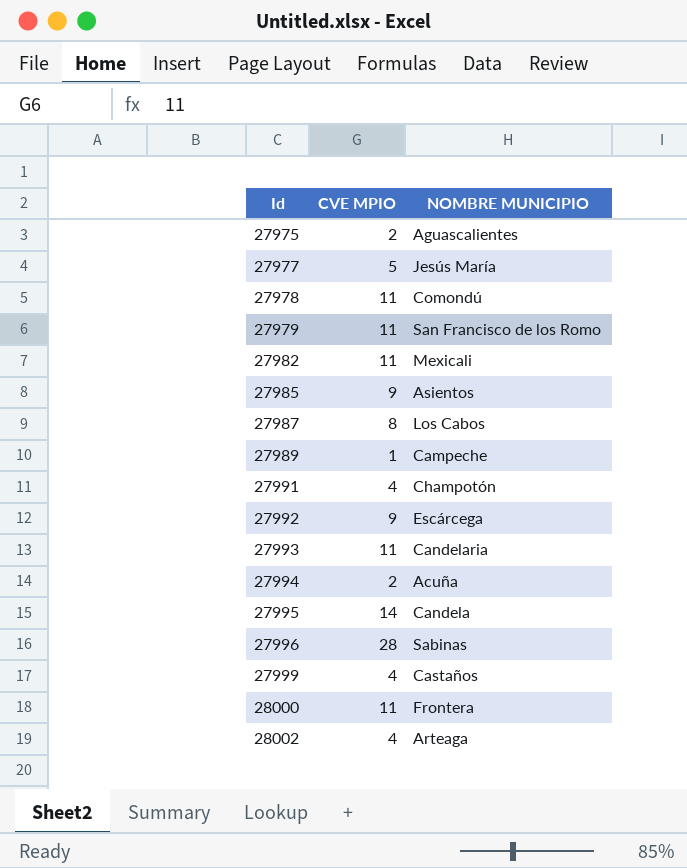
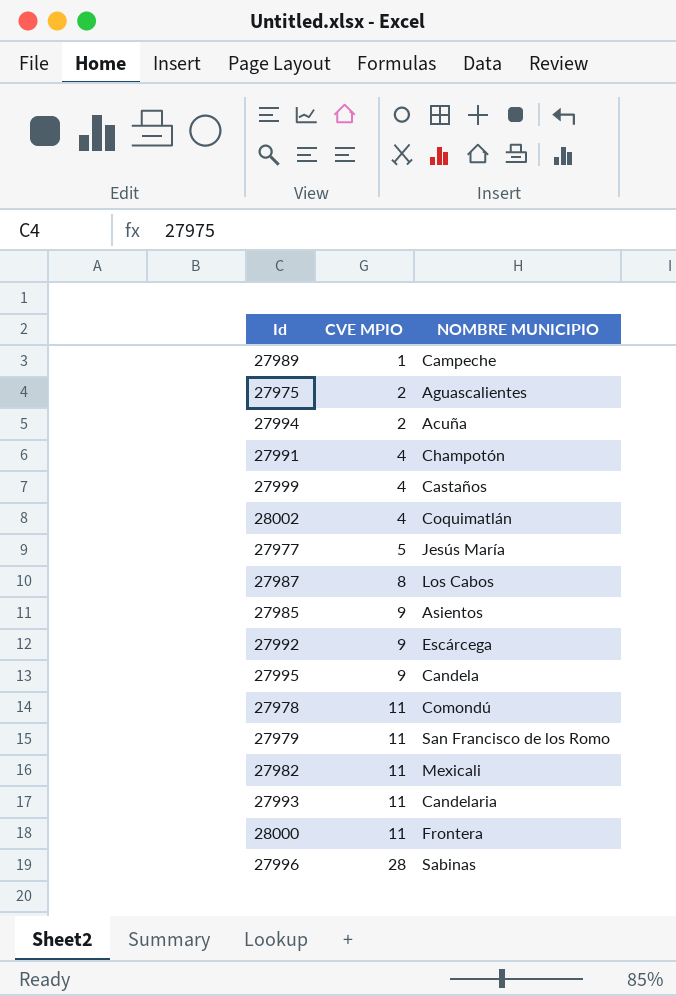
row order: Id ascending -> CVE MPIO ascending
28002 | NOMBRE MUNICIPIO: Arteaga -> Coquimatlán
27995 | CVE MPIO: 14 -> 9

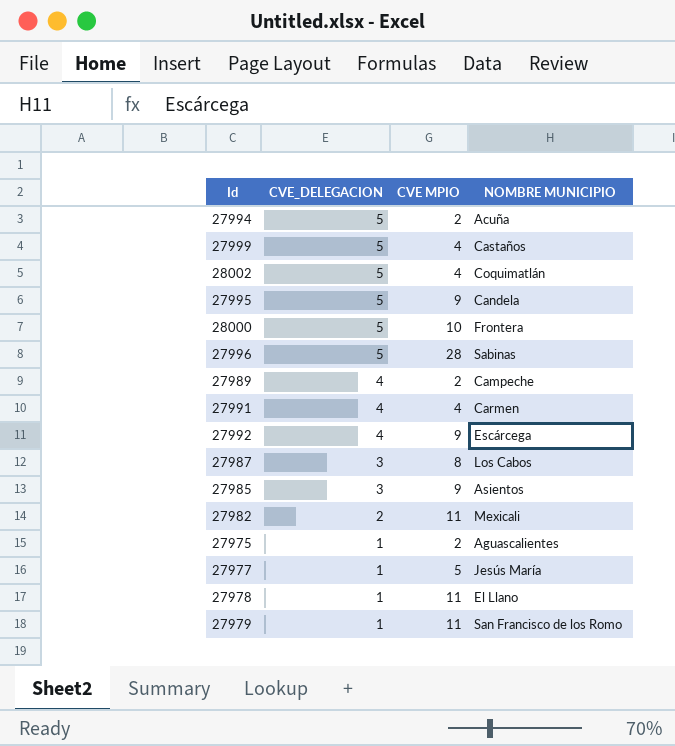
row order: CVE MPIO ascending -> CVE_DELEGACION descending
column CVE_DELEGACION | position: none -> 2
row 27993: 11 | Candelaria -> none
28000 | CVE MPIO: 11 -> 10
27989 | CVE MPIO: 1 -> 2
27991 | NOMBRE MUNICIPIO: Champotón -> Carmen
27978 | NOMBRE MUNICIPIO: Comondú -> El Llano

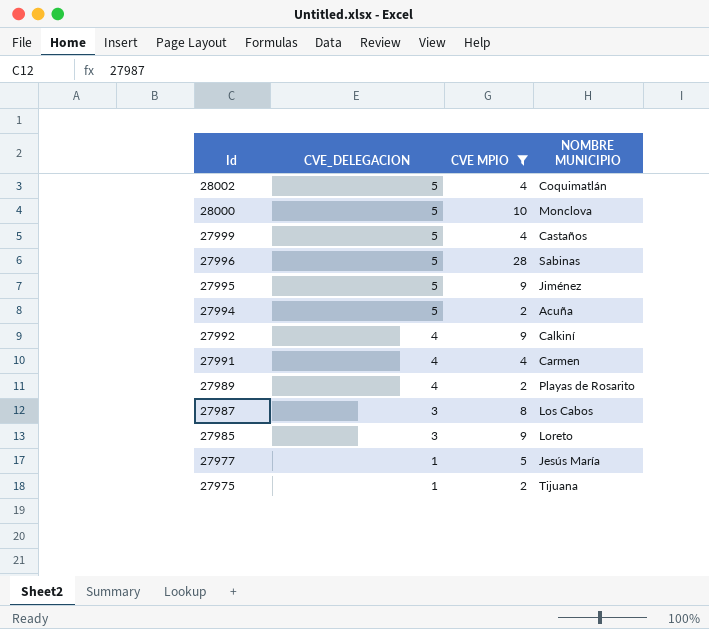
filter: none -> CVE MPIO != 11
row order: CVE_DELEGACION descending -> Id descending
28000 | NOMBRE MUNICIPIO: Frontera -> Monclova
27995 | NOMBRE MUNICIPIO: Candela -> Jiménez
27992 | NOMBRE MUNICIPIO: Escárcega -> Calkiní
27989 | NOMBRE MUNICIPIO: Campeche -> Playas de Rosarito
27985 | NOMBRE MUNICIPIO: Asientos -> Loreto
27975 | NOMBRE MUNICIPIO: Aguascalientes -> Tijuana

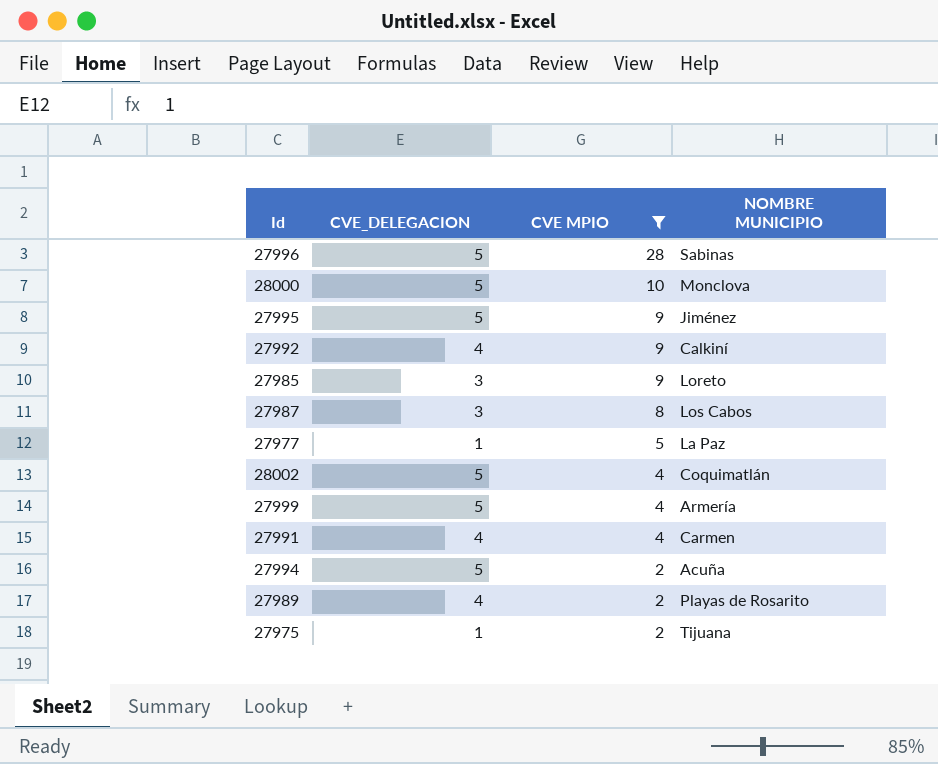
row order: Id descending -> CVE MPIO descending
27977 | NOMBRE MUNICIPIO: Jesús María -> La Paz
27999 | NOMBRE MUNICIPIO: Castaños -> Armería

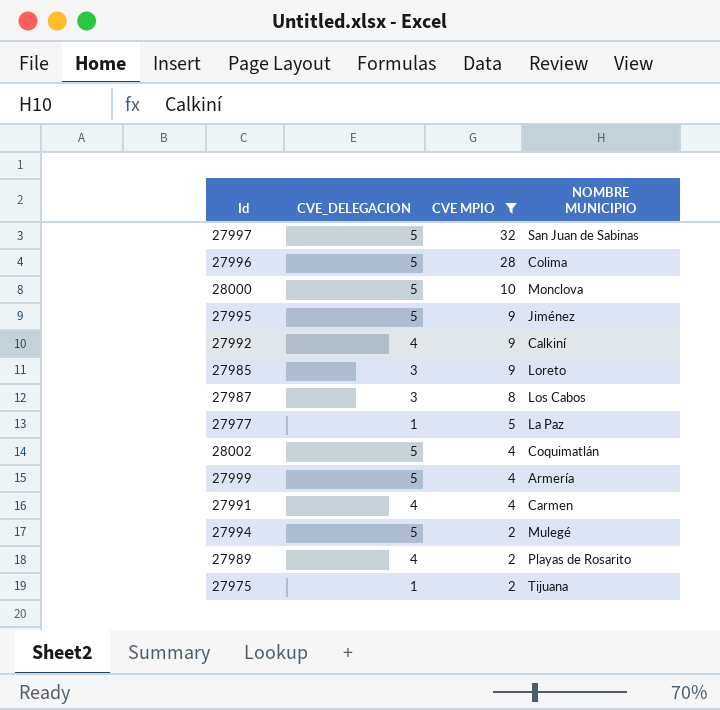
row 27997: none -> 5 | 32 | San Juan de Sabinas
27996 | NOMBRE MUNICIPIO: Sabinas -> Colima
27994 | NOMBRE MUNICIPIO: Acuña -> Mulegé

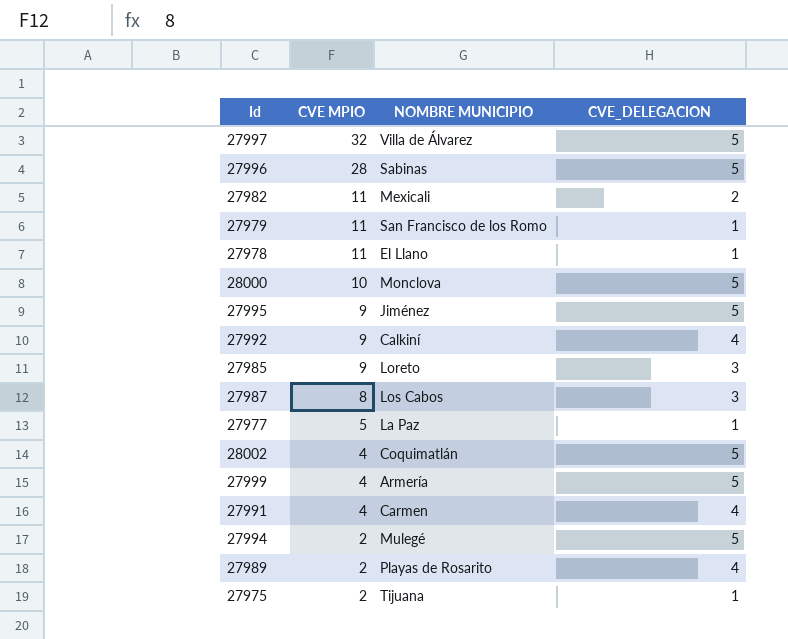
filter: CVE MPIO != 11 -> none
column CVE_DELEGACION | position: 2 -> 4
27997 | NOMBRE MUNICIPIO: San Juan de Sabinas -> Villa de Álvarez
27996 | NOMBRE MUNICIPIO: Colima -> Sabinas

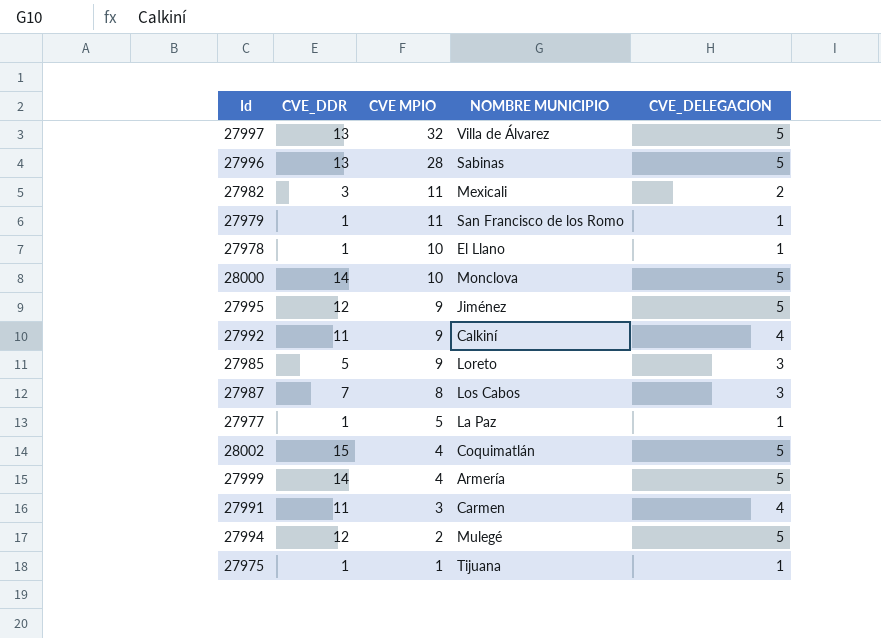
column CVE_DDR | position: none -> 2
row 27989: 2 | Playas de Rosarito | 4 -> none
27978 | CVE MPIO: 11 -> 10
27991 | CVE MPIO: 4 -> 3
27975 | CVE MPIO: 2 -> 1

